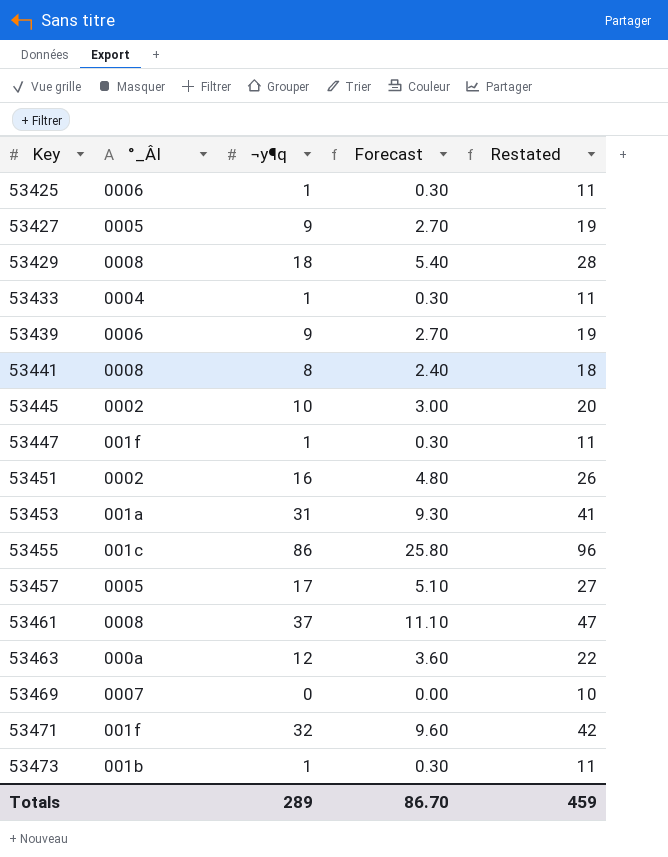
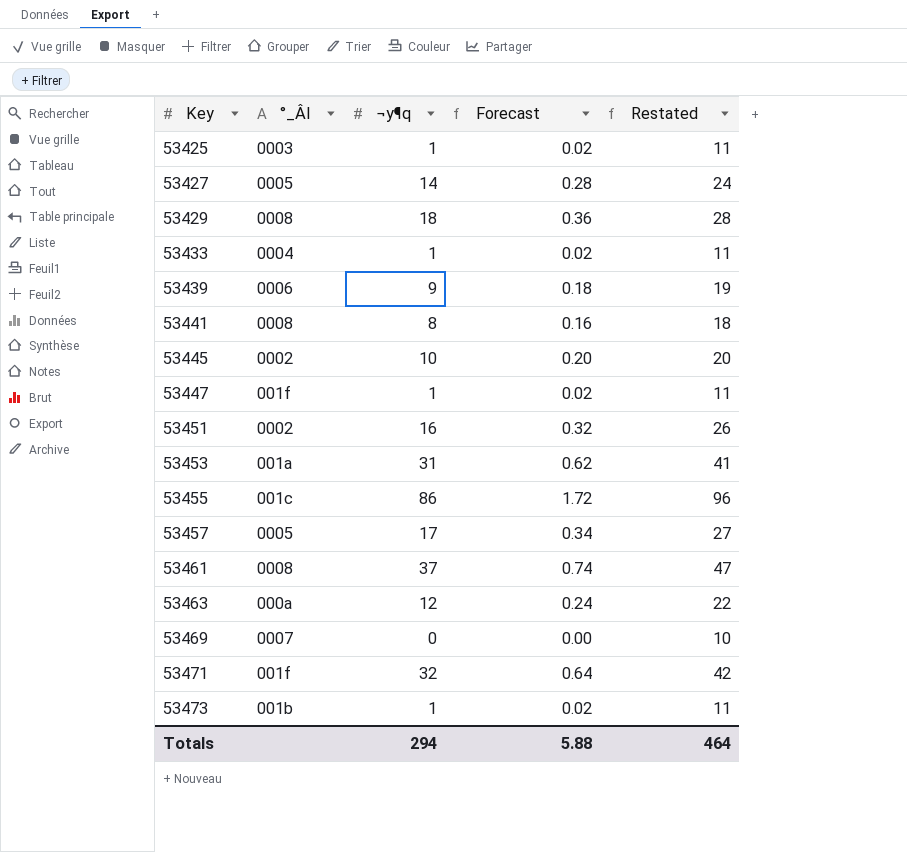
column Forecast | formula: [¬y¶q] * 0.3 -> [¬y¶q] * 0.02
53425 | °_ÂI: 0006 -> 0003
53427 | ¬y¶q: 9 -> 14
53427 | Restated: 19 -> 24
Totals | ¬y¶q: 289 -> 294
Totals | Forecast: 86.70 -> 5.88
Totals | Restated: 459 -> 464

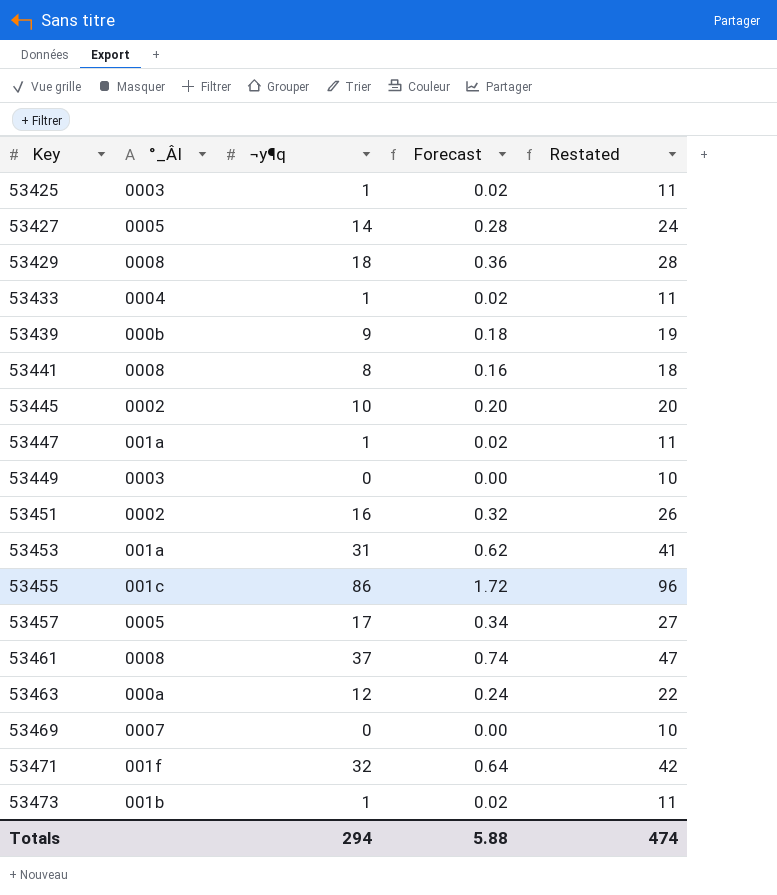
53439 | °_ÂI: 0006 -> 000b
53447 | °_ÂI: 001f -> 001a
row 53449: none -> 0003 | 0 | 0.00 | 10
Totals | Restated: 464 -> 474

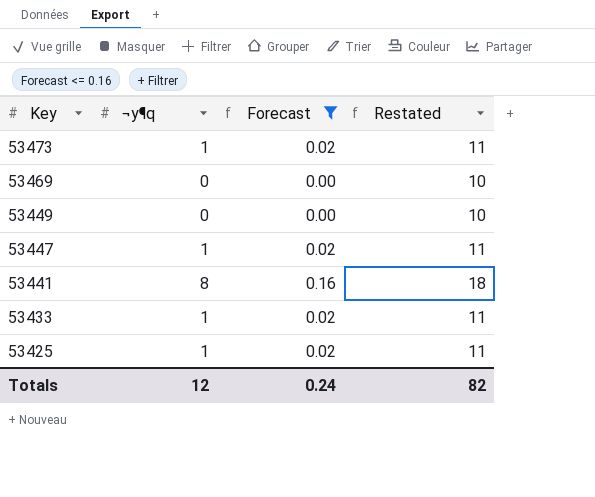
filter: none -> Forecast <= 0.16
row order: Key ascending -> Key descending
column °_ÂI | position: 2 -> none
Totals | ¬y¶q: 294 -> 12
Totals | Forecast: 5.88 -> 0.24
Totals | Restated: 474 -> 82

